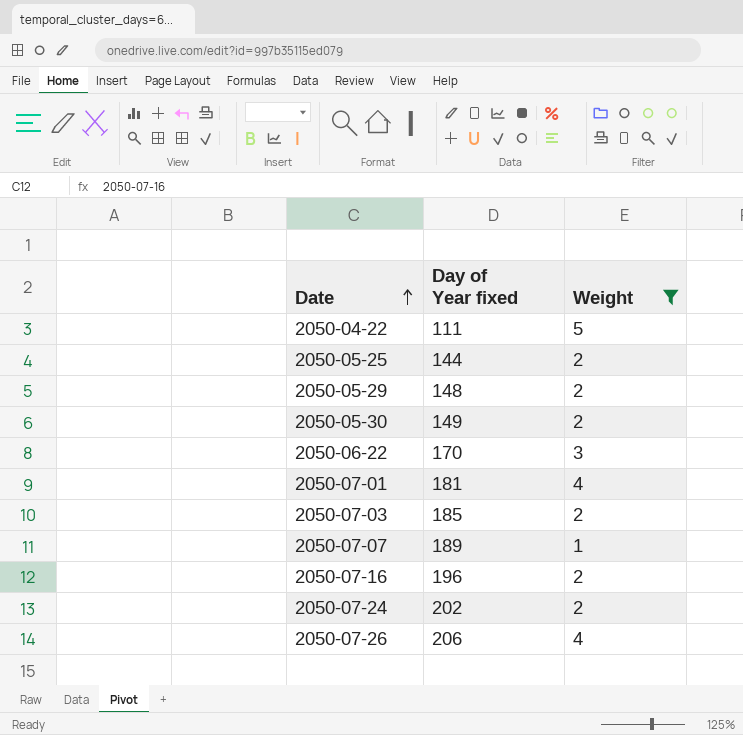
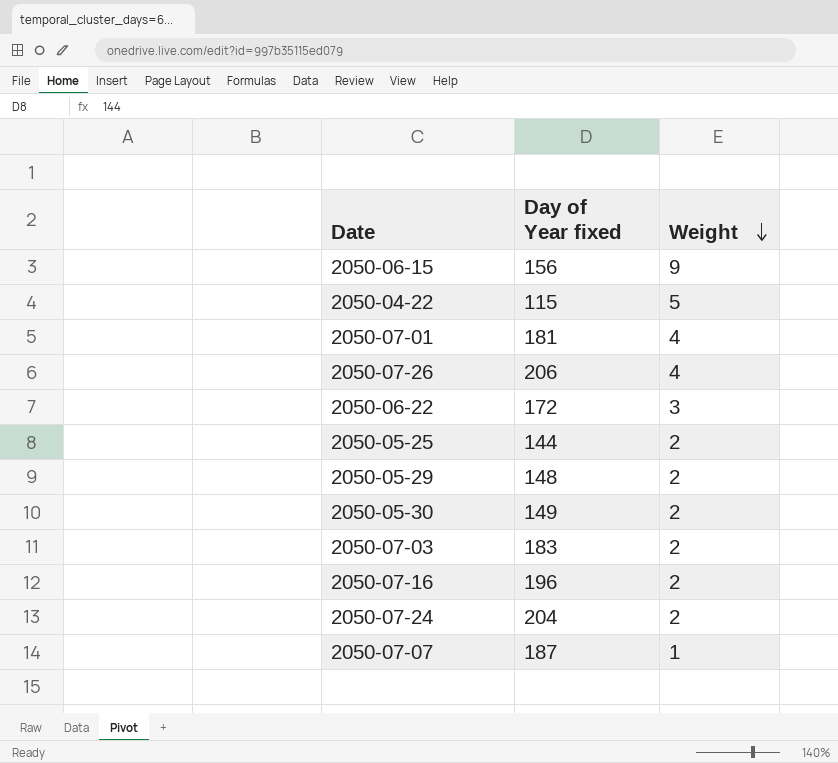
filter: Weight != 9 -> none
row order: Date ascending -> Weight descending
2050-04-22 | Day of Year fixed: 111 -> 115
2050-06-22 | Day of Year fixed: 170 -> 172
2050-07-03 | Day of Year fixed: 185 -> 183
2050-07-24 | Day of Year fixed: 202 -> 204
2050-07-07 | Day of Year fixed: 189 -> 187

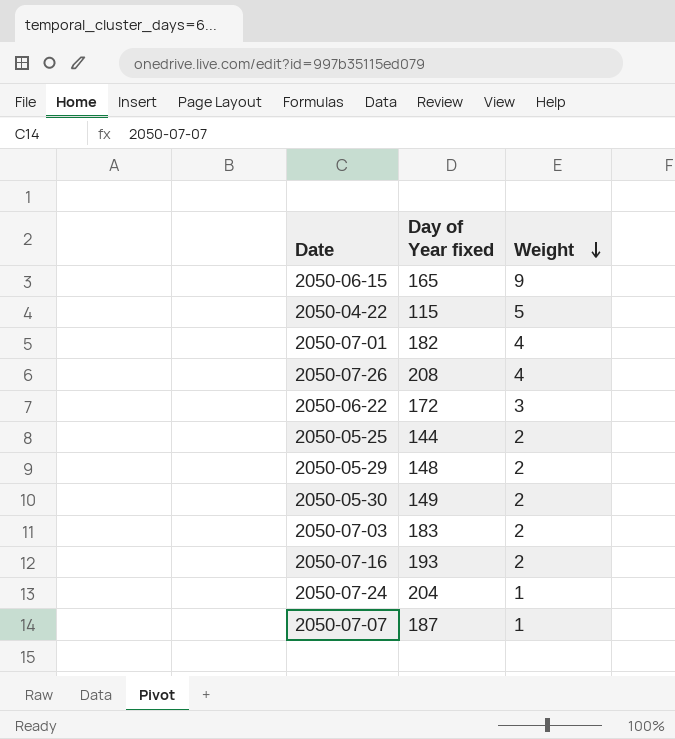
2050-06-15 | Day of Year fixed: 156 -> 165
2050-07-01 | Day of Year fixed: 181 -> 182
2050-07-26 | Day of Year fixed: 206 -> 208
2050-07-16 | Day of Year fixed: 196 -> 193
2050-07-24 | Weight: 2 -> 1

